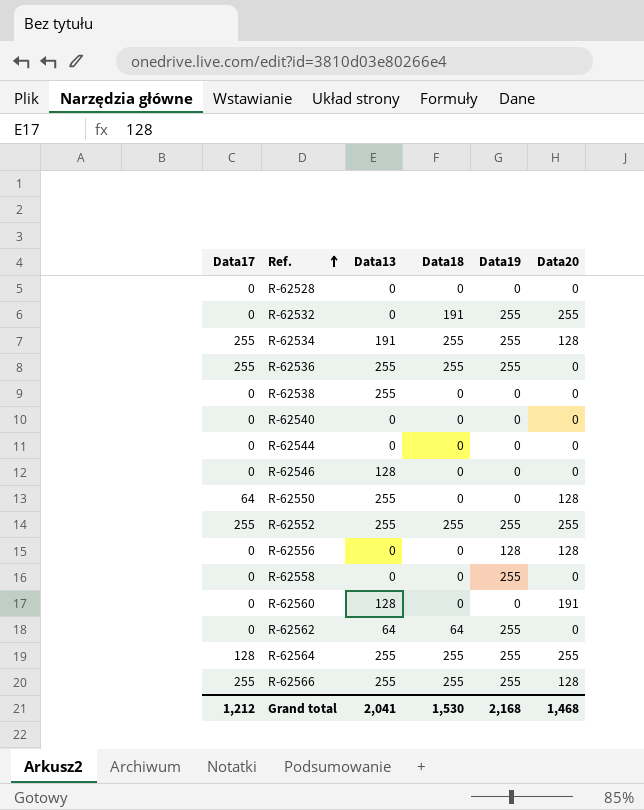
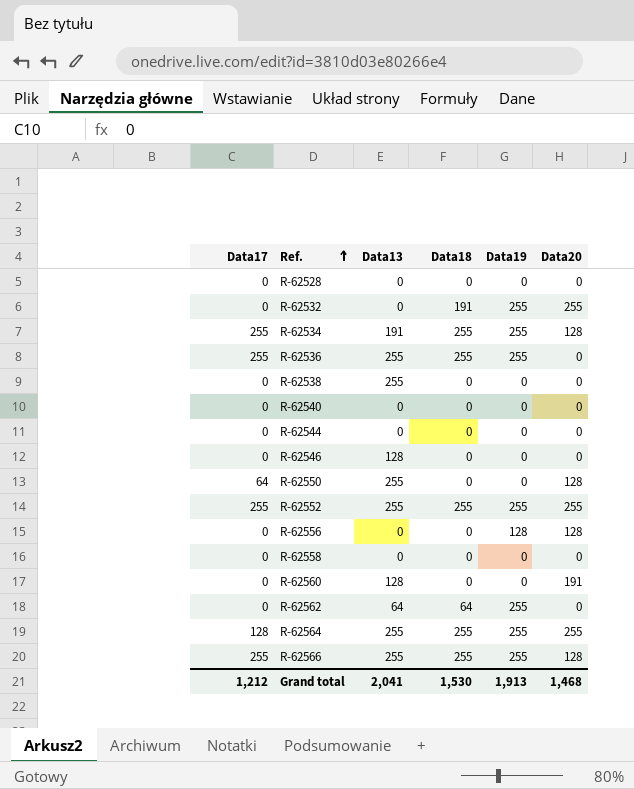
R-62558 | Data19: 255 -> 0
Grand total | Data19: 2,168 -> 1,913

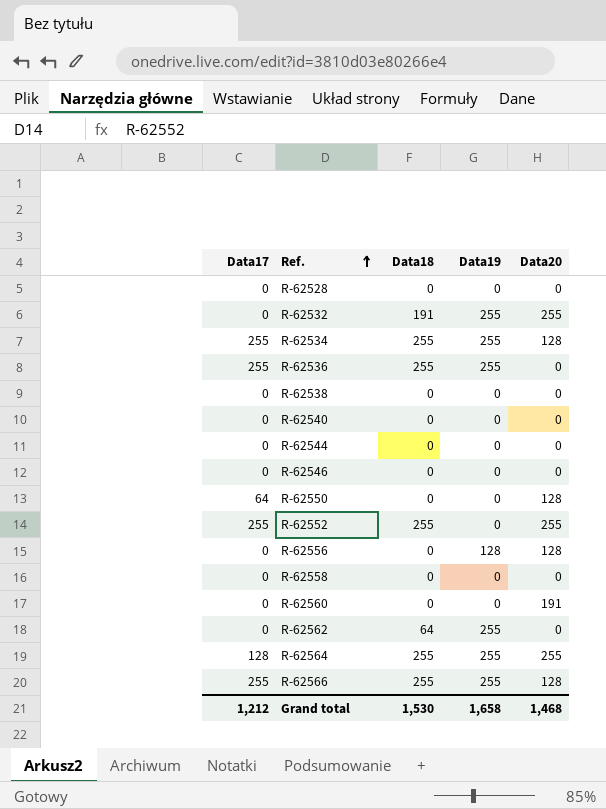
column Data13 | position: 3 -> none
R-62552 | Data19: 255 -> 0
Grand total | Data19: 1,913 -> 1,658

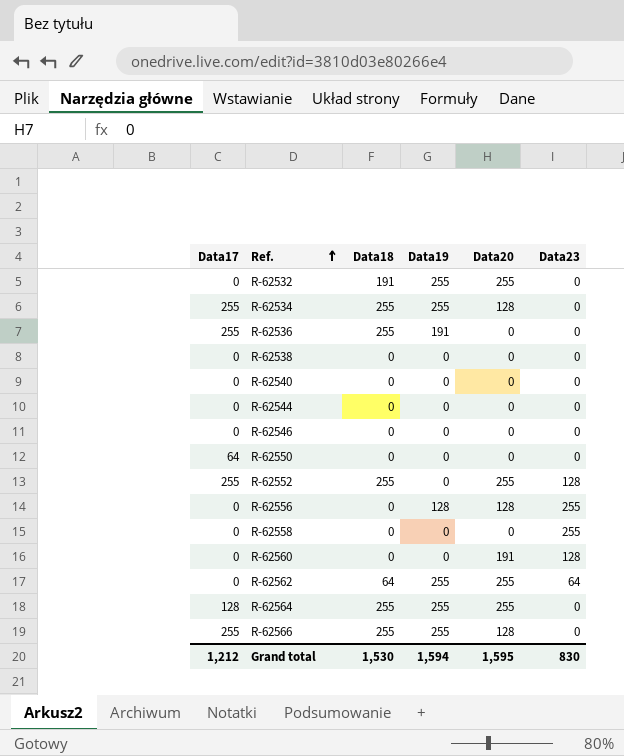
column Data23 | position: none -> 6
row R-62528: 0 | 0 | 0 | 0 -> none
R-62536 | Data19: 255 -> 191
R-62550 | Data20: 128 -> 0
R-62562 | Data20: 0 -> 255
Grand total | Data19: 1,658 -> 1,594
Grand total | Data20: 1,468 -> 1,595

